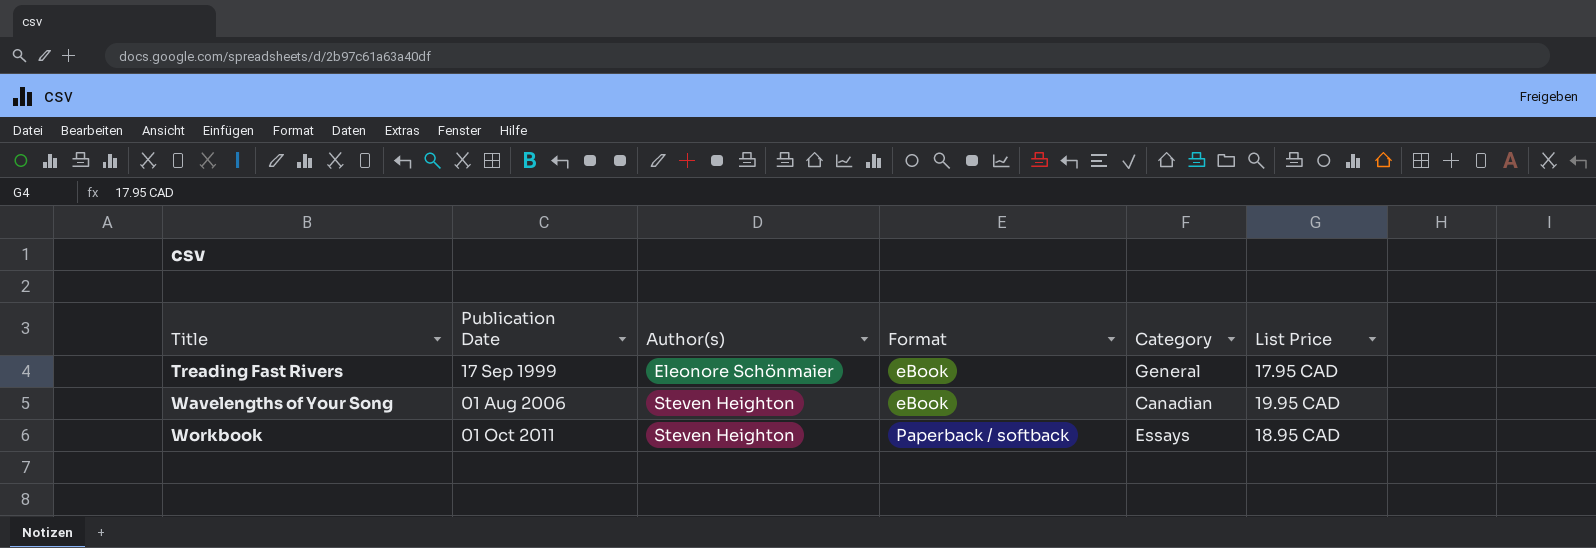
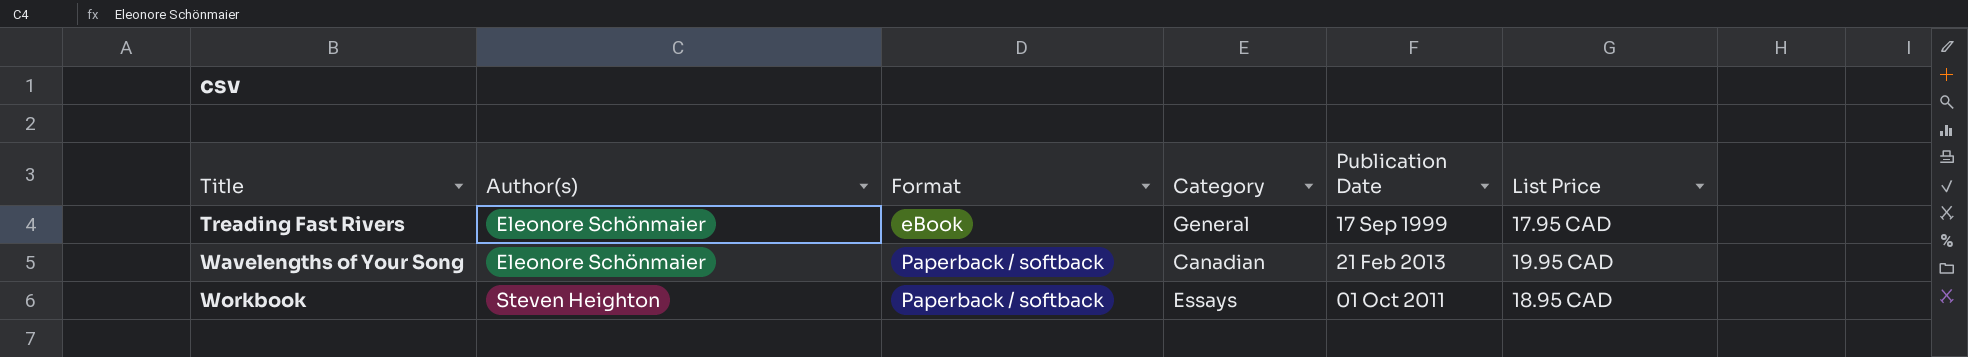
column Publication Date | position: 2 -> 5
Wavelengths of Your Song | Author(s): Steven Heighton -> Eleonore Schönmaier
Wavelengths of Your Song | Format: eBook -> Paperback / softback
Wavelengths of Your Song | Publication Date: 01 Aug 2006 -> 21 Feb 2013

